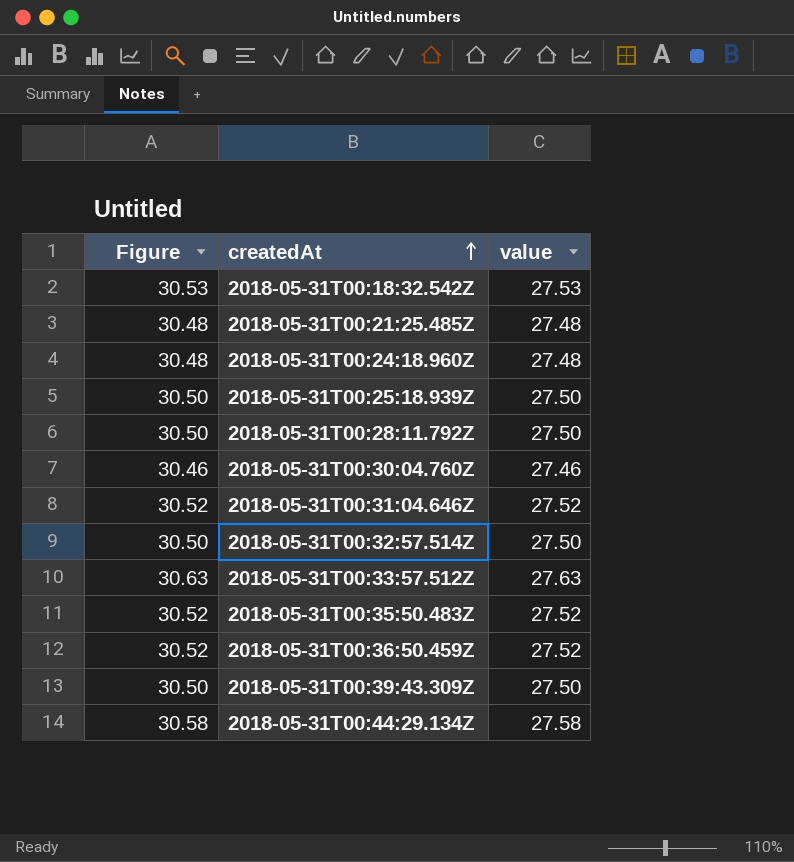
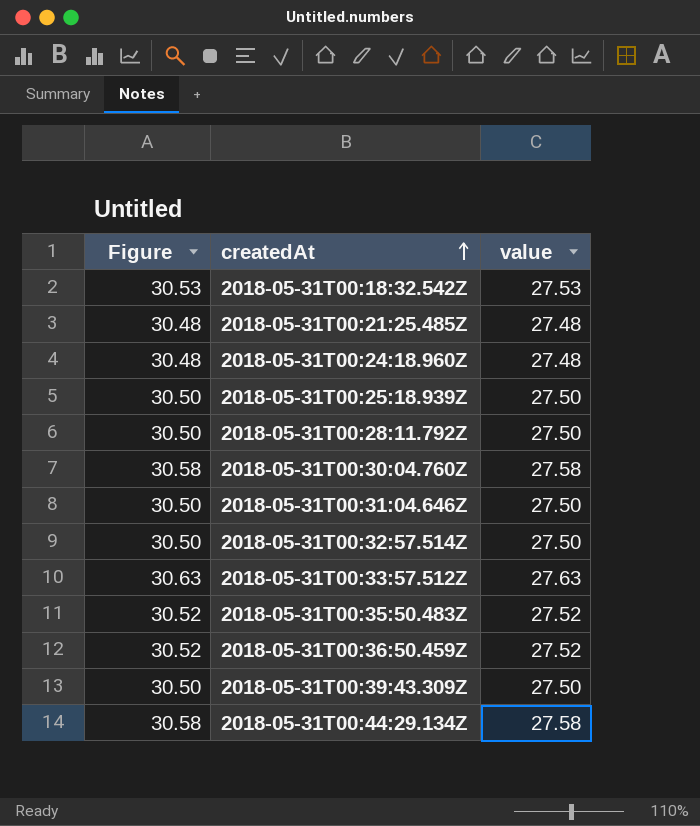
2018-05-31T00:30:04.760Z | Figure: 30.46 -> 30.58
2018-05-31T00:30:04.760Z | value: 27.46 -> 27.58
2018-05-31T00:31:04.646Z | Figure: 30.52 -> 30.50
2018-05-31T00:31:04.646Z | value: 27.52 -> 27.50

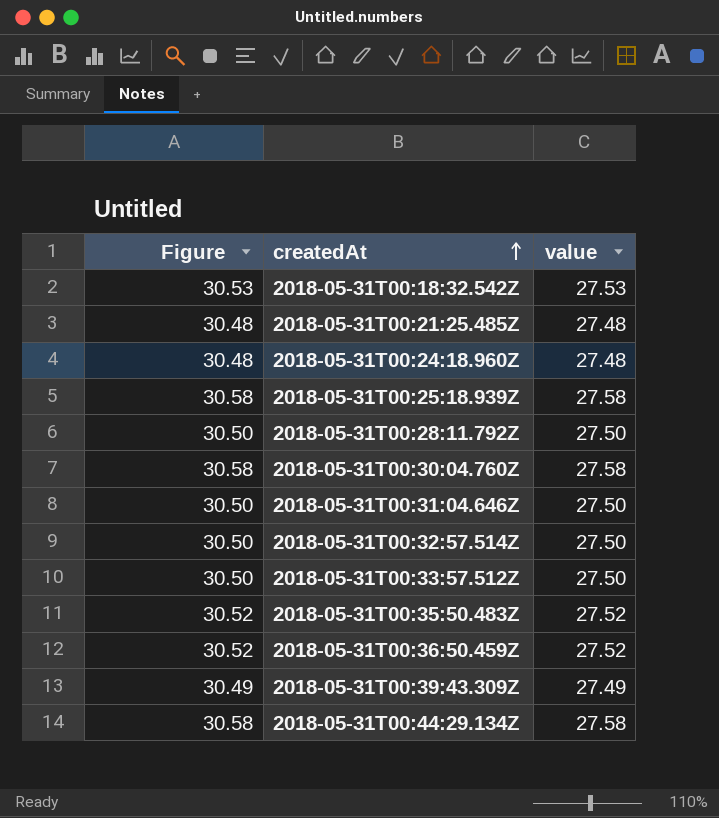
2018-05-31T00:25:18.939Z | Figure: 30.50 -> 30.58
2018-05-31T00:25:18.939Z | value: 27.50 -> 27.58
2018-05-31T00:33:57.512Z | Figure: 30.63 -> 30.50
2018-05-31T00:33:57.512Z | value: 27.63 -> 27.50
2018-05-31T00:39:43.309Z | Figure: 30.50 -> 30.49
2018-05-31T00:39:43.309Z | value: 27.50 -> 27.49

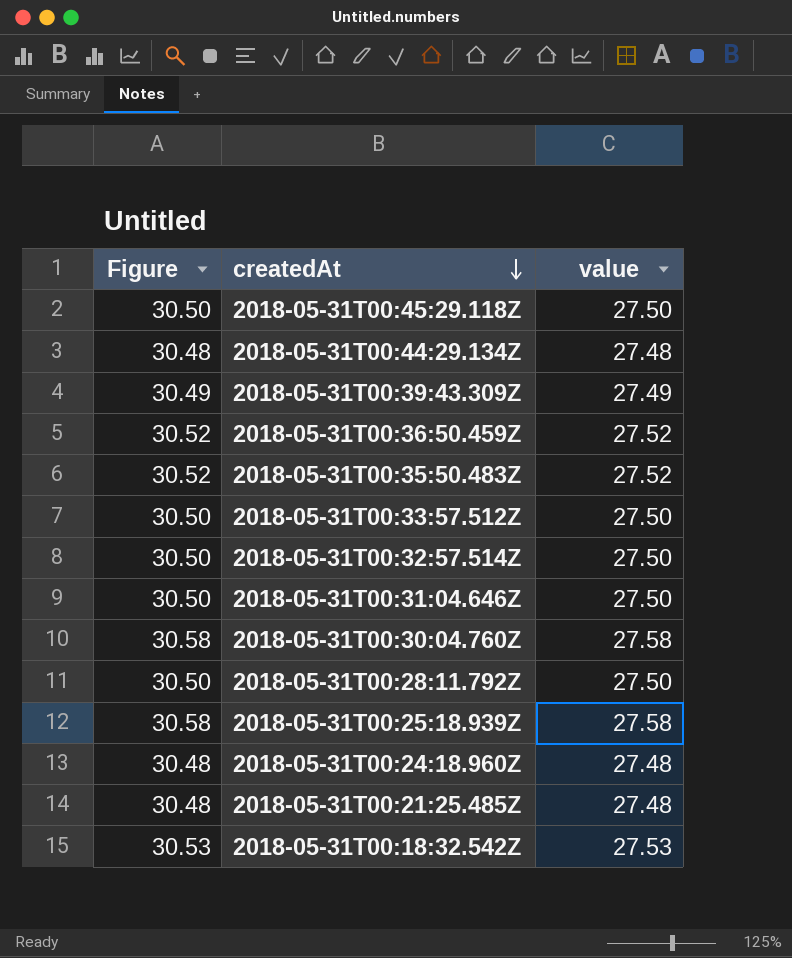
row order: createdAt ascending -> createdAt descending
row 2018-05-31T00:45:29.118Z: none -> 30.50 | 27.50
2018-05-31T00:44:29.134Z | Figure: 30.58 -> 30.48
2018-05-31T00:44:29.134Z | value: 27.58 -> 27.48

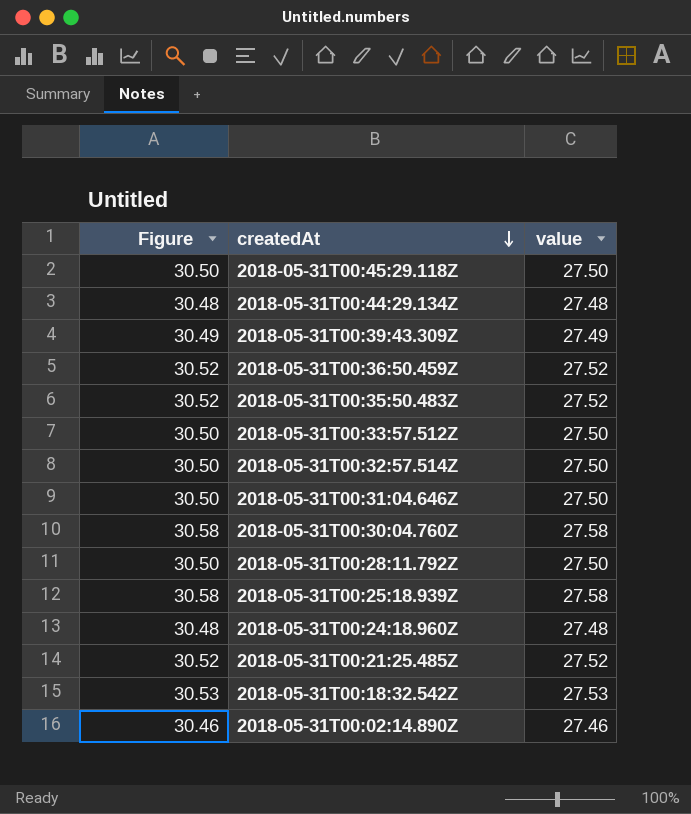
2018-05-31T00:21:25.485Z | Figure: 30.48 -> 30.52
2018-05-31T00:21:25.485Z | value: 27.48 -> 27.52
row 2018-05-31T00:02:14.890Z: none -> 30.46 | 27.46

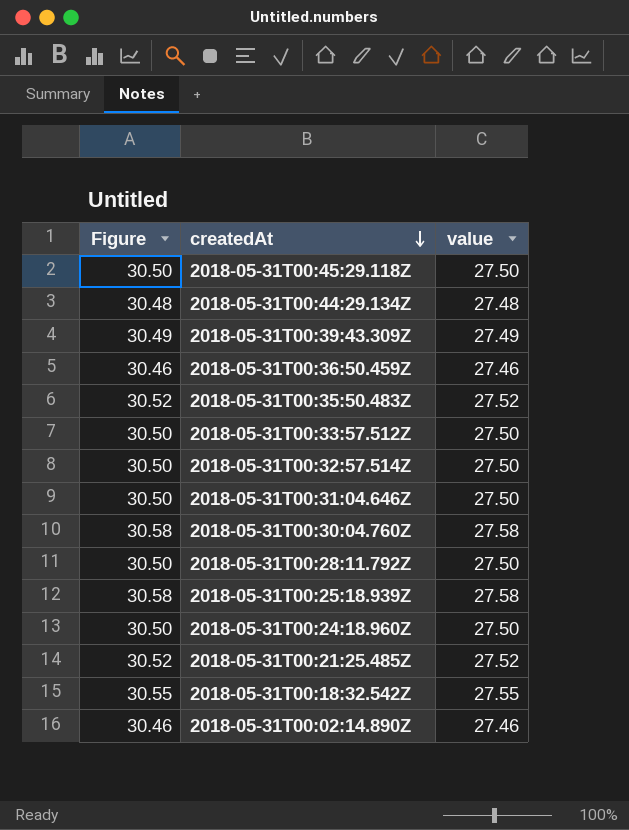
2018-05-31T00:36:50.459Z | Figure: 30.52 -> 30.46
2018-05-31T00:36:50.459Z | value: 27.52 -> 27.46
2018-05-31T00:24:18.960Z | Figure: 30.48 -> 30.50
2018-05-31T00:24:18.960Z | value: 27.48 -> 27.50
2018-05-31T00:18:32.542Z | Figure: 30.53 -> 30.55
2018-05-31T00:18:32.542Z | value: 27.53 -> 27.55

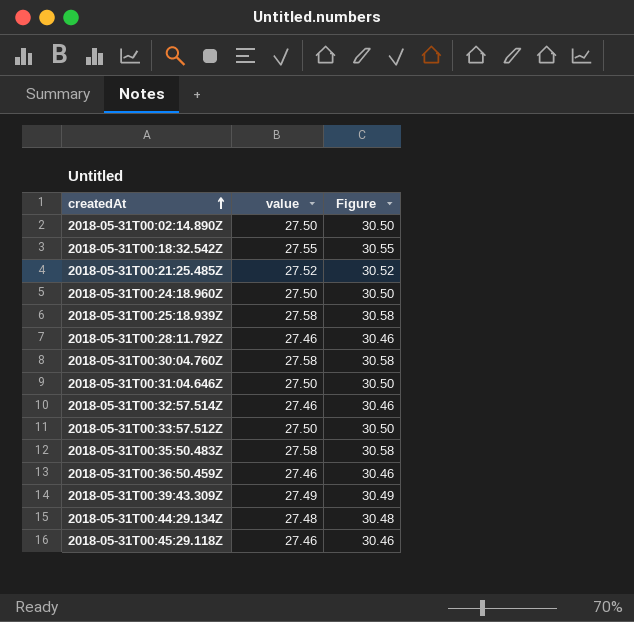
row order: createdAt descending -> createdAt ascending
column Figure | position: 1 -> 3
2018-05-31T00:02:14.890Z | value: 27.46 -> 27.50
2018-05-31T00:02:14.890Z | Figure: 30.46 -> 30.50
2018-05-31T00:28:11.792Z | value: 27.50 -> 27.46
2018-05-31T00:28:11.792Z | Figure: 30.50 -> 30.46
2018-05-31T00:32:57.514Z | value: 27.50 -> 27.46
2018-05-31T00:32:57.514Z | Figure: 30.50 -> 30.46
2018-05-31T00:35:50.483Z | value: 27.52 -> 27.58
2018-05-31T00:35:50.483Z | Figure: 30.52 -> 30.58
2018-05-31T00:45:29.118Z | value: 27.50 -> 27.46
2018-05-31T00:45:29.118Z | Figure: 30.50 -> 30.46

